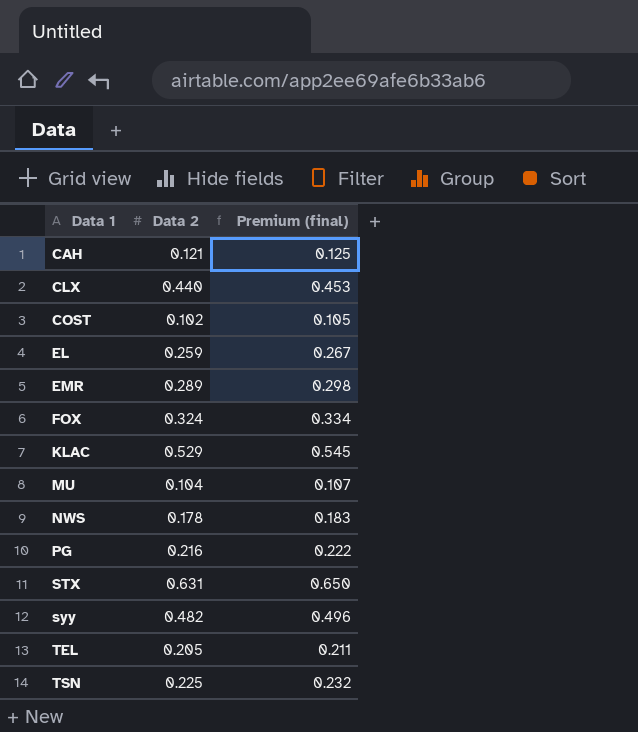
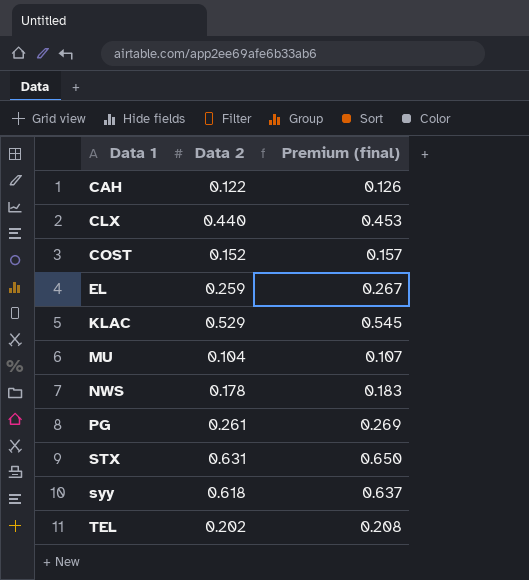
row EMR: 0.289 | 0.298 -> none
row FOX: 0.324 | 0.334 -> none
row TSN: 0.225 | 0.232 -> none
CAH | Data 2: 0.121 -> 0.122
CAH | Premium (final): 0.125 -> 0.126
COST | Data 2: 0.102 -> 0.152
COST | Premium (final): 0.105 -> 0.157
PG | Data 2: 0.216 -> 0.261
PG | Premium (final): 0.222 -> 0.269
syy | Data 2: 0.482 -> 0.618
syy | Premium (final): 0.496 -> 0.637
TEL | Data 2: 0.205 -> 0.202
TEL | Premium (final): 0.211 -> 0.208

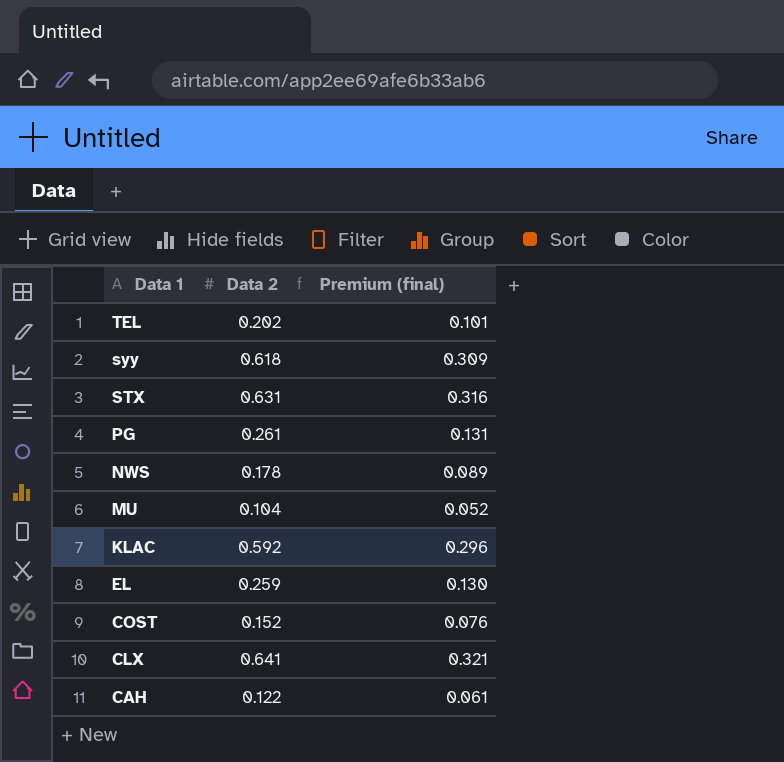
row order: Data 1 ascending -> Data 1 descending
column Premium (final) | formula: [Data 2] * 1.03 -> [Data 2] * 0.5
KLAC | Data 2: 0.529 -> 0.592
CLX | Data 2: 0.440 -> 0.641

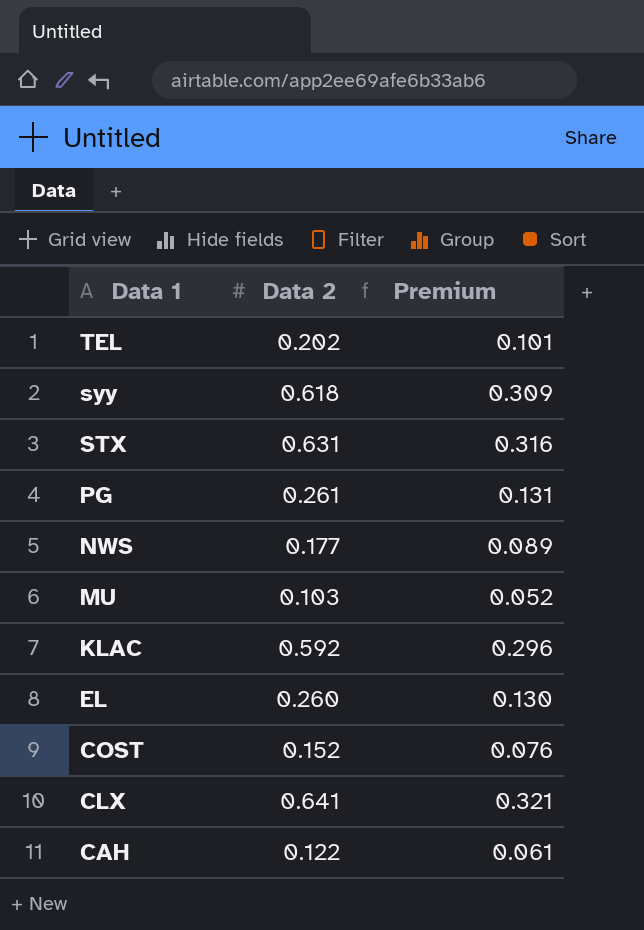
column name: Premium (final) -> Premium
NWS | Data 2: 0.178 -> 0.177
MU | Data 2: 0.104 -> 0.103
EL | Data 2: 0.259 -> 0.260

